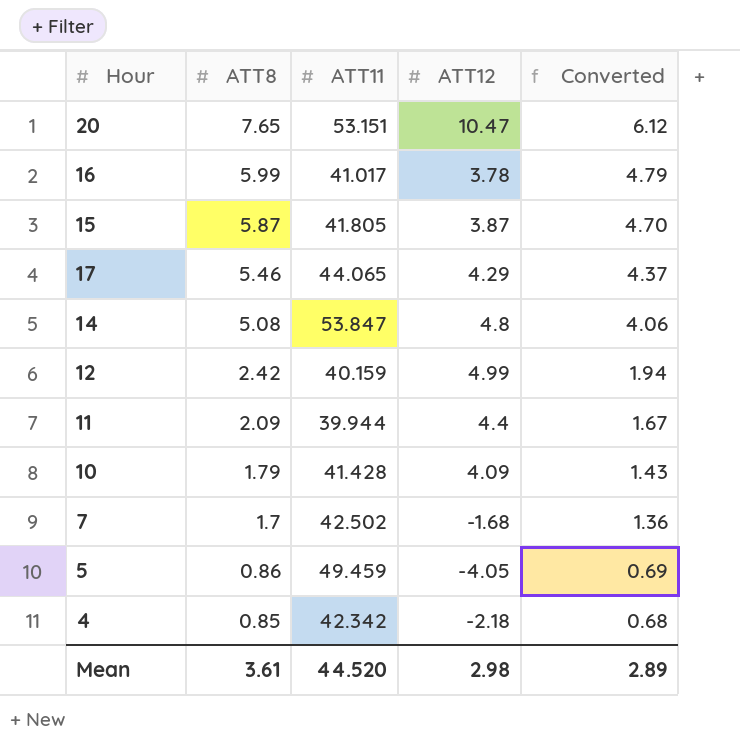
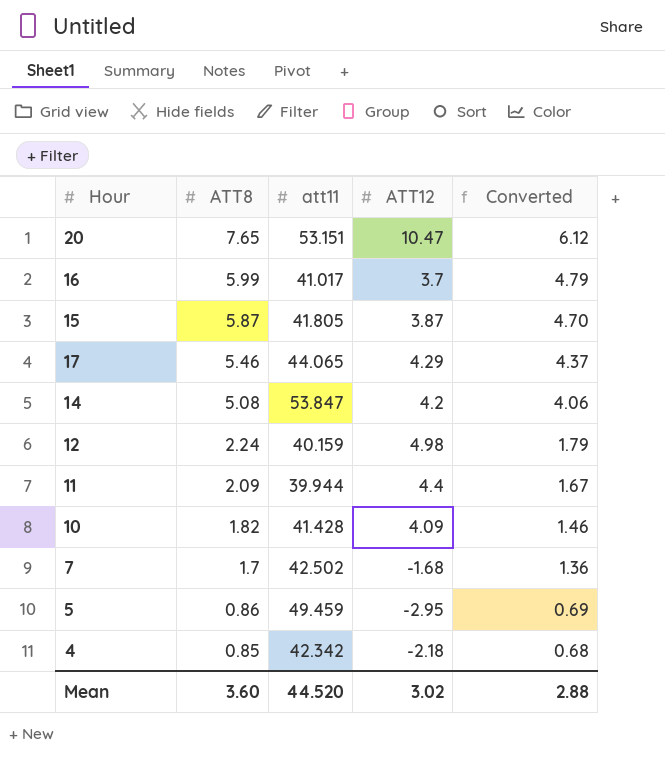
column name: ATT11 -> att11
16 | ATT12: 3.78 -> 3.7
14 | ATT12: 4.8 -> 4.2
12 | ATT8: 2.42 -> 2.24
12 | ATT12: 4.99 -> 4.98
12 | Converted: 1.94 -> 1.79
10 | ATT8: 1.79 -> 1.82
10 | Converted: 1.43 -> 1.46
5 | ATT12: -4.05 -> -2.95
Mean | ATT8: 3.61 -> 3.60
Mean | ATT12: 2.98 -> 3.02
Mean | Converted: 2.89 -> 2.88

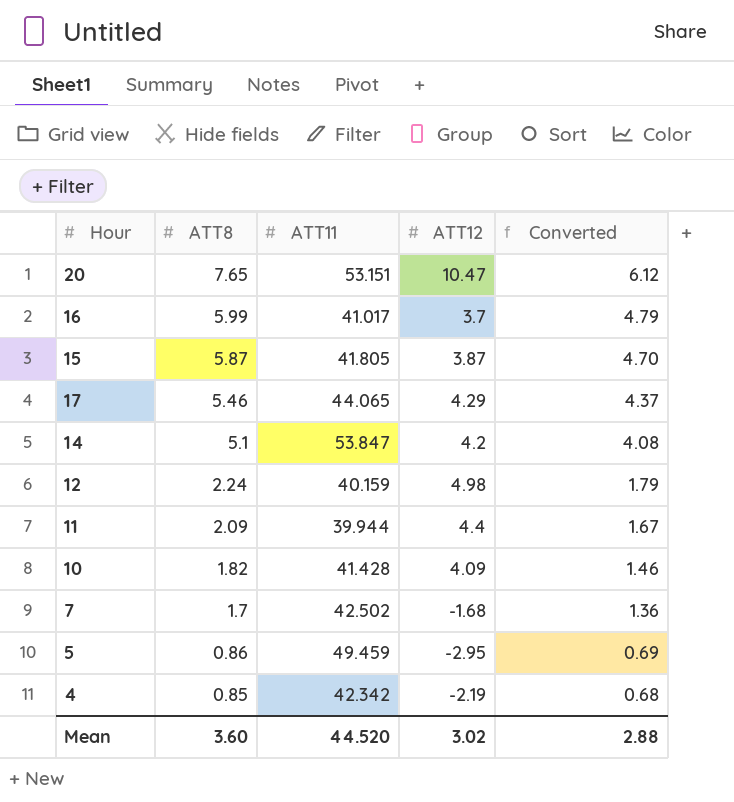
column name: att11 -> ATT11
14 | ATT8: 5.08 -> 5.1
14 | Converted: 4.06 -> 4.08
4 | ATT12: -2.18 -> -2.19

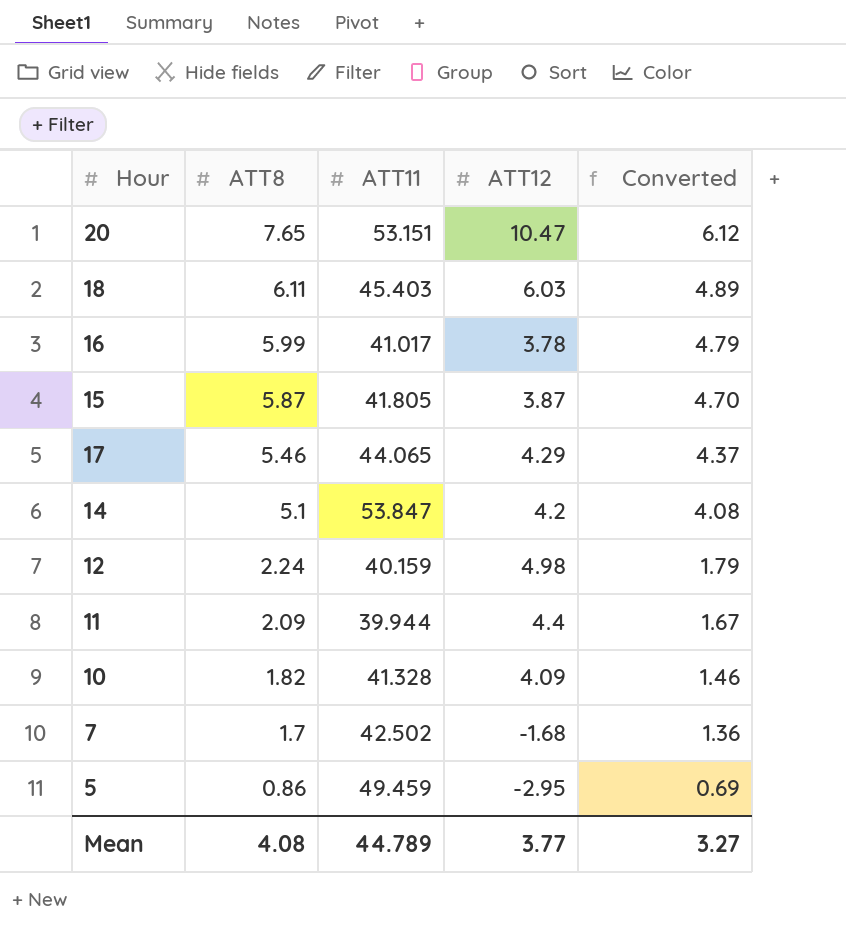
row 4: 0.85 | 42.342 | -2.19 | 0.68 -> none
row 18: none -> 6.11 | 45.403 | 6.03 | 4.89
16 | ATT12: 3.7 -> 3.78
10 | ATT11: 41.428 -> 41.328
Mean | ATT8: 3.60 -> 4.08
Mean | ATT11: 44.520 -> 44.789
Mean | ATT12: 3.02 -> 3.77
Mean | Converted: 2.88 -> 3.27

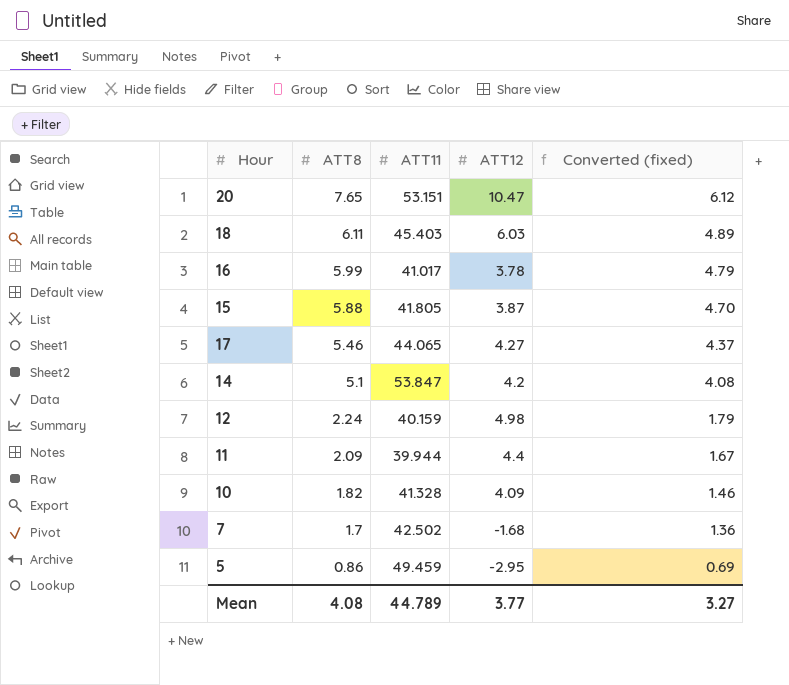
column name: Converted -> Converted (fixed)
15 | ATT8: 5.87 -> 5.88
17 | ATT12: 4.29 -> 4.27

